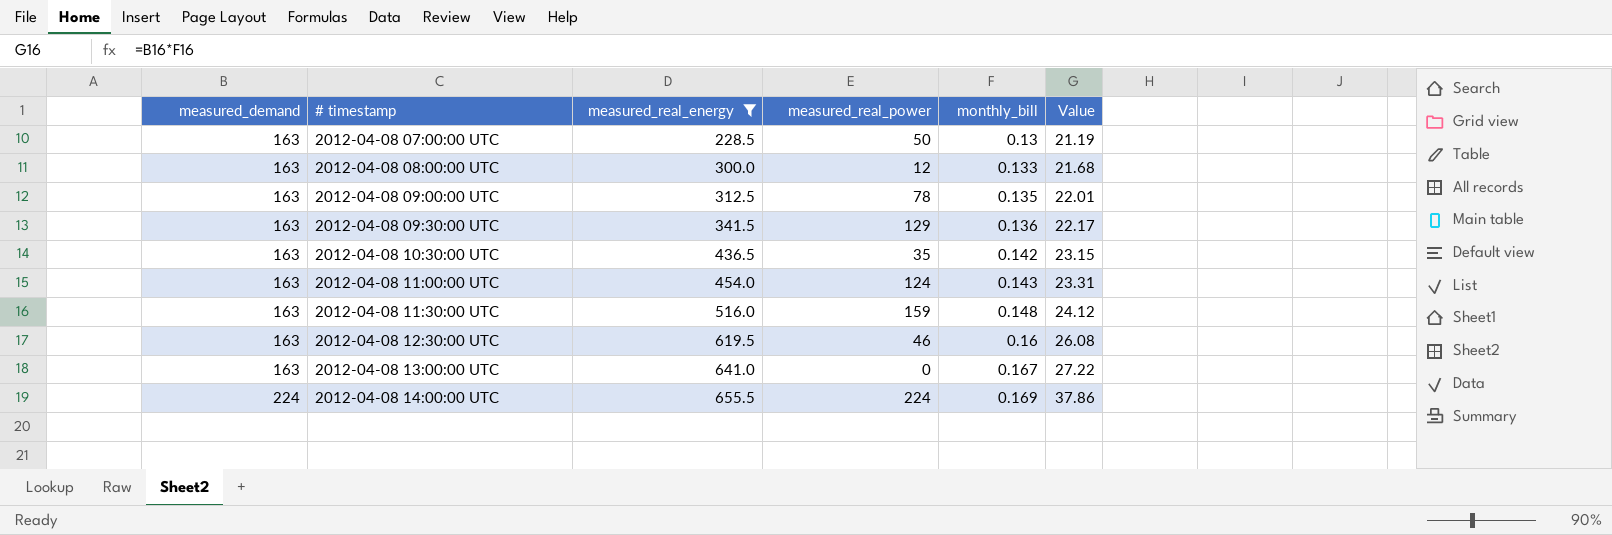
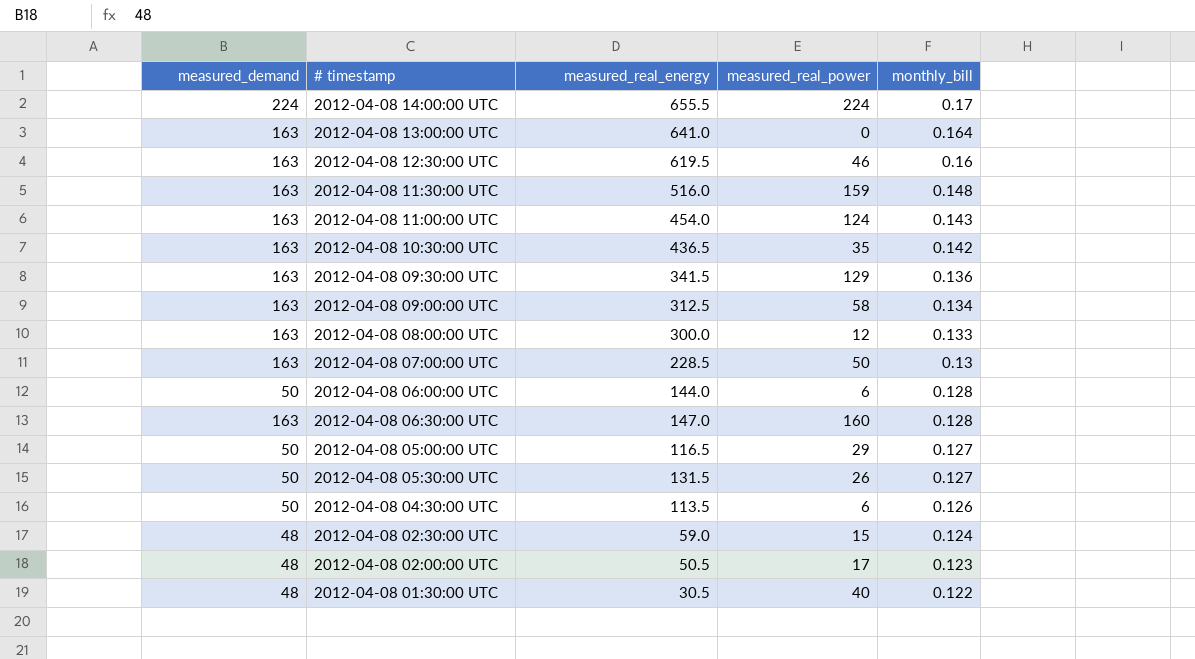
filter: measured_real_energy >= 228.5 -> none
row order: measured_demand ascending -> monthly_bill descending
column Value | formula: [measured_demand] * [monthly_bill] -> none
2012-04-08 14:00:00 UTC | monthly_bill: 0.169 -> 0.17
2012-04-08 13:00:00 UTC | monthly_bill: 0.167 -> 0.164
2012-04-08 09:00:00 UTC | measured_real_power: 78 -> 58
2012-04-08 09:00:00 UTC | monthly_bill: 0.135 -> 0.134

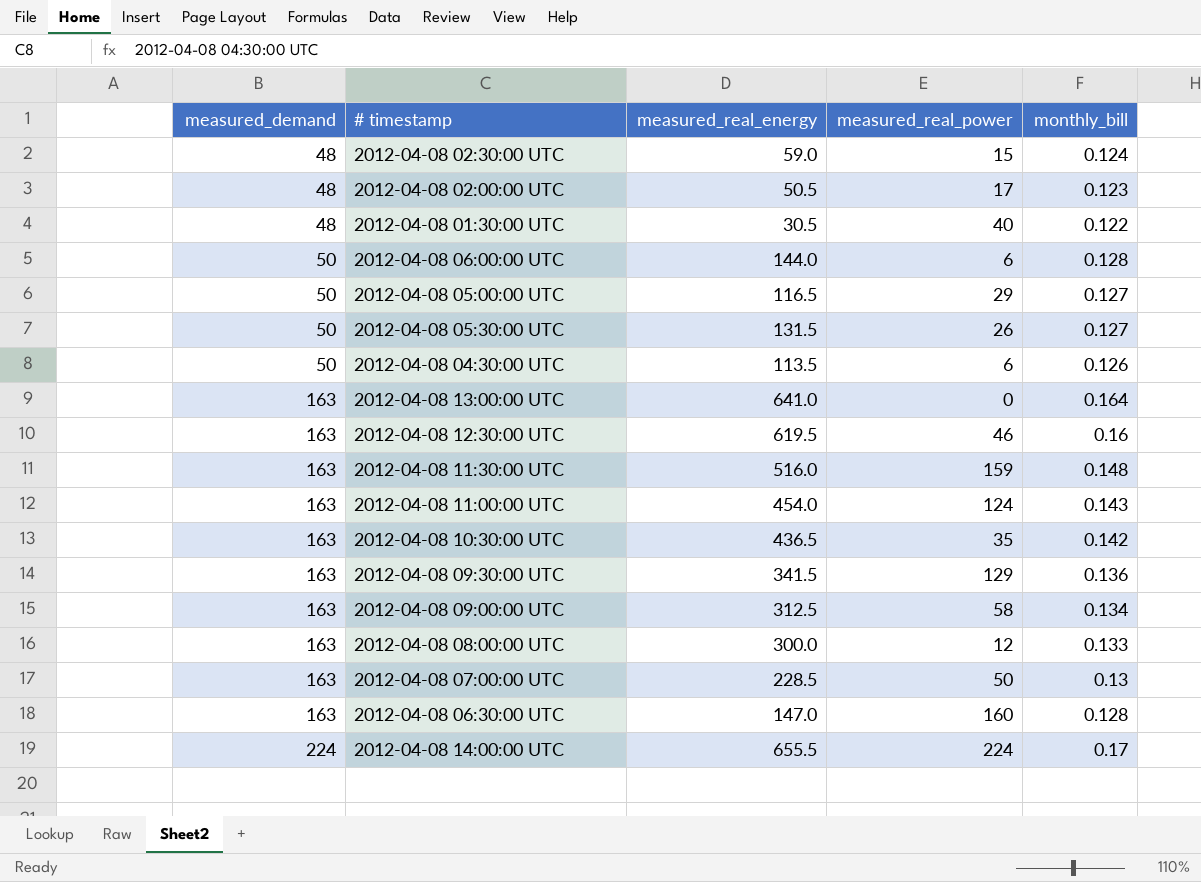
row order: monthly_bill descending -> measured_demand ascending

